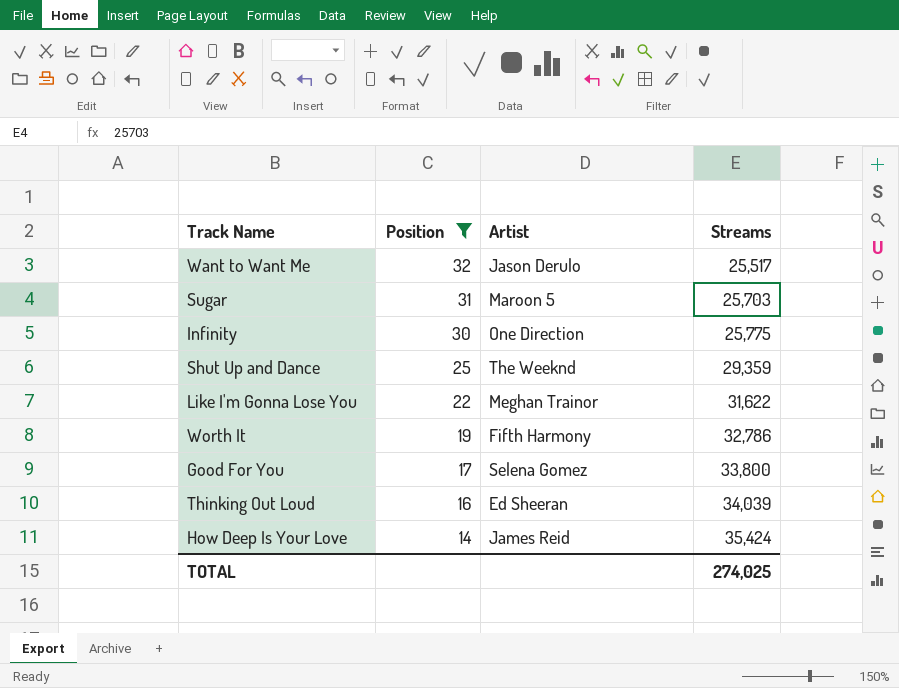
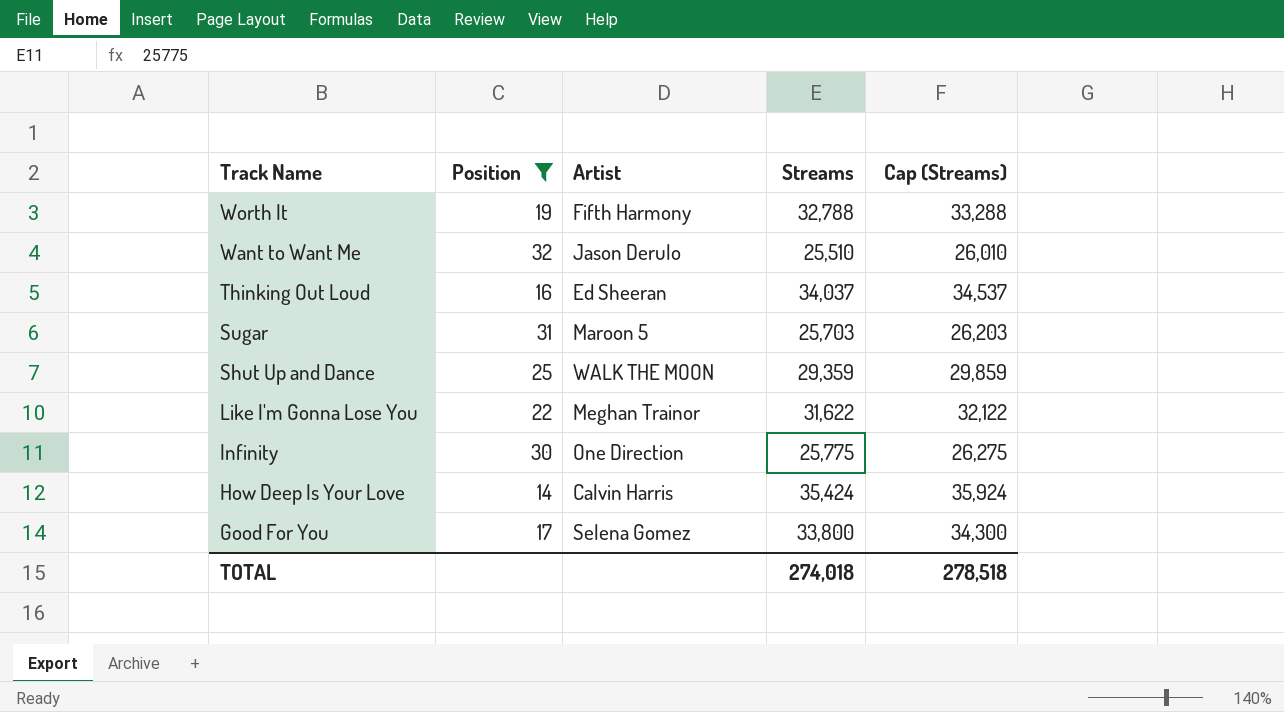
row order: Position descending -> Track Name descending
column Cap (Streams) | formula: none -> [Streams] + 500
Worth It | Streams: 32,786 -> 32,788
Want to Want Me | Streams: 25,517 -> 25,510
Thinking Out Loud | Streams: 34,039 -> 34,037
Shut Up and Dance | Artist: The Weeknd -> WALK THE MOON
How Deep Is Your Love | Artist: James Reid -> Calvin Harris
TOTAL | Streams: 274,025 -> 274,018

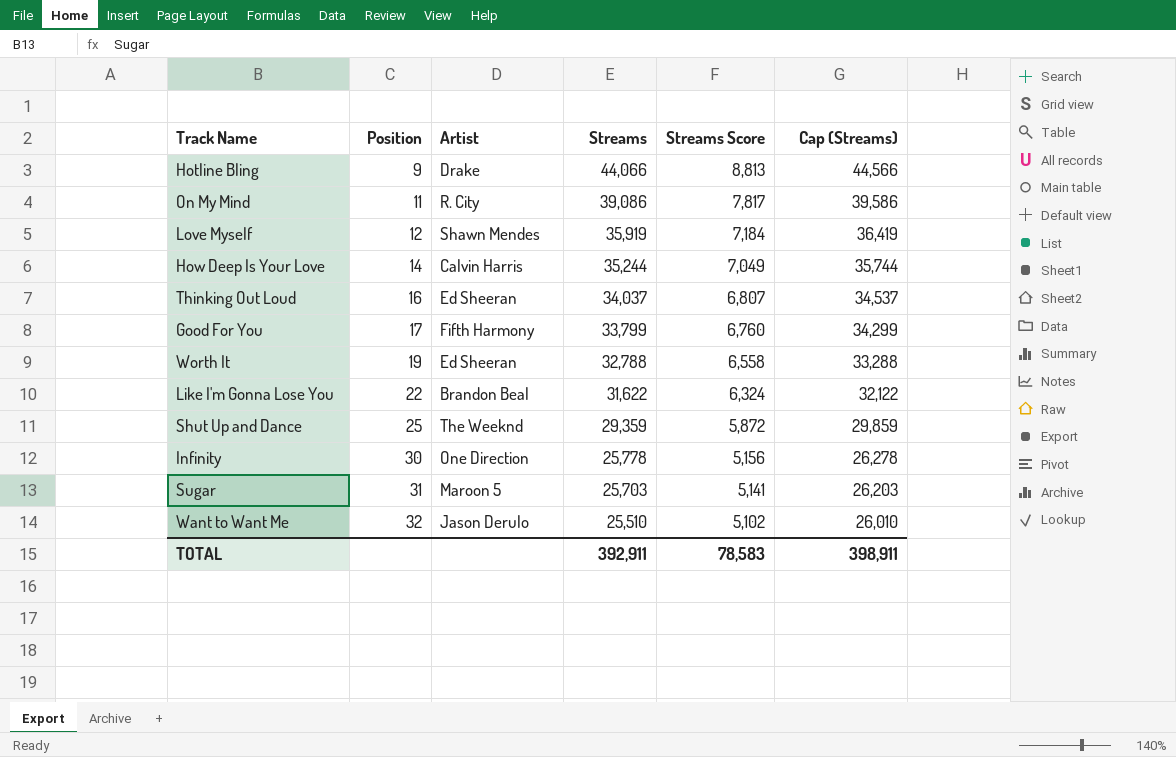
filter: Position >= 14 -> none
row order: Track Name descending -> Position ascending
column Streams Score | formula: none -> [Streams] * 0.2
How Deep Is Your Love | Streams: 35,424 -> 35,244
How Deep Is Your Love | Cap (Streams): 35,924 -> 35,744
Good For You | Artist: Selena Gomez -> Fifth Harmony
Good For You | Streams: 33,800 -> 33,799
Good For You | Cap (Streams): 34,300 -> 34,299
Worth It | Artist: Fifth Harmony -> Ed Sheeran
Like I'm Gonna Lose You | Artist: Meghan Trainor -> Brandon Beal
Shut Up and Dance | Artist: WALK THE MOON -> The Weeknd
Infinity | Streams: 25,775 -> 25,778
Infinity | Cap (Streams): 26,275 -> 26,278
TOTAL | Streams: 274,018 -> 392,911
TOTAL | Cap (Streams): 278,518 -> 398,911

